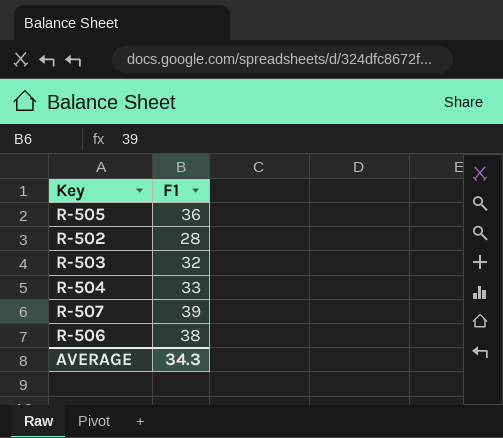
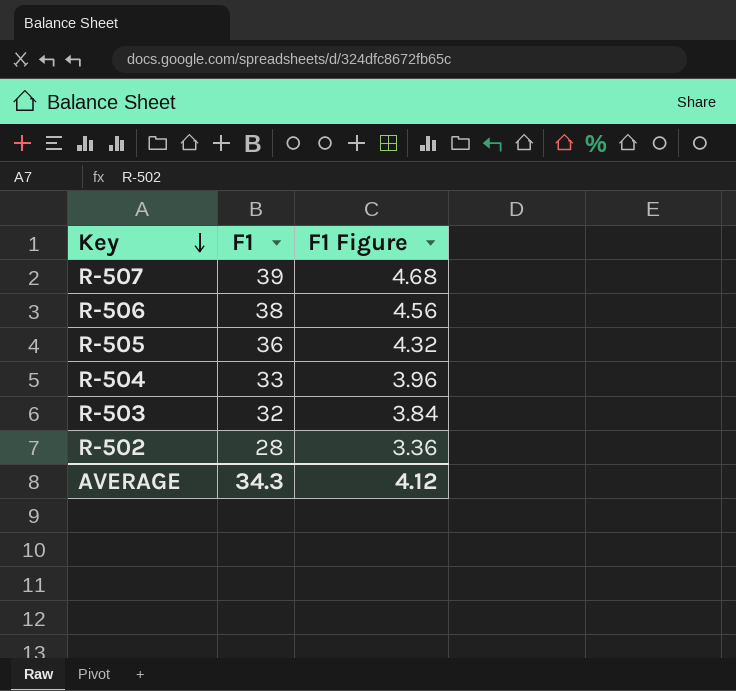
row order: none -> Key descending
column F1 Figure | formula: none -> [F1] * 0.12

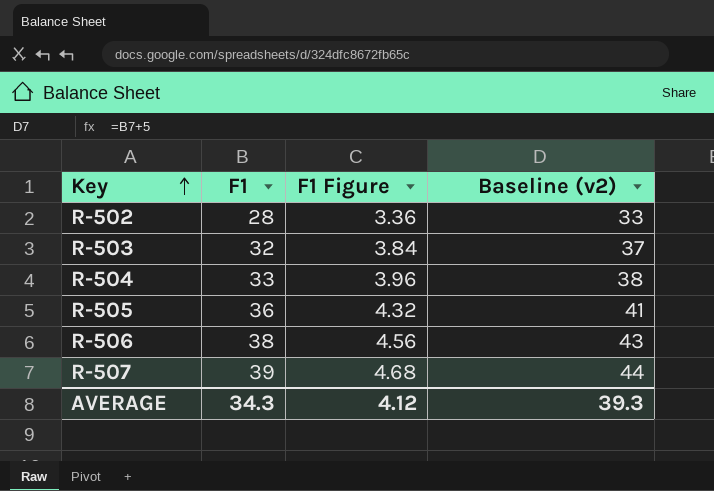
row order: Key descending -> Key ascending
column Baseline (v2) | formula: none -> [F1] + 5

